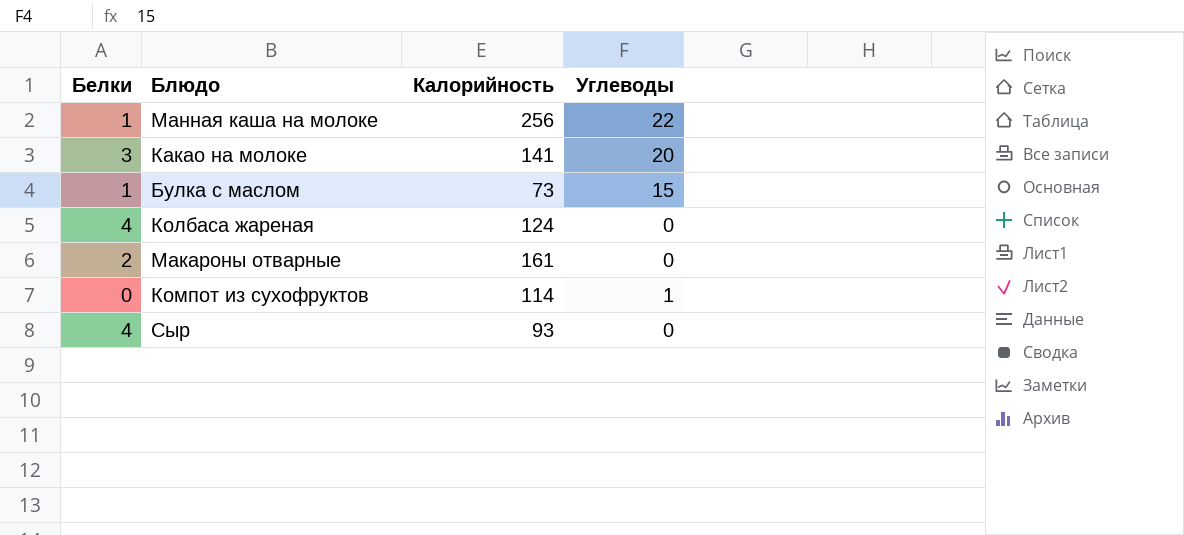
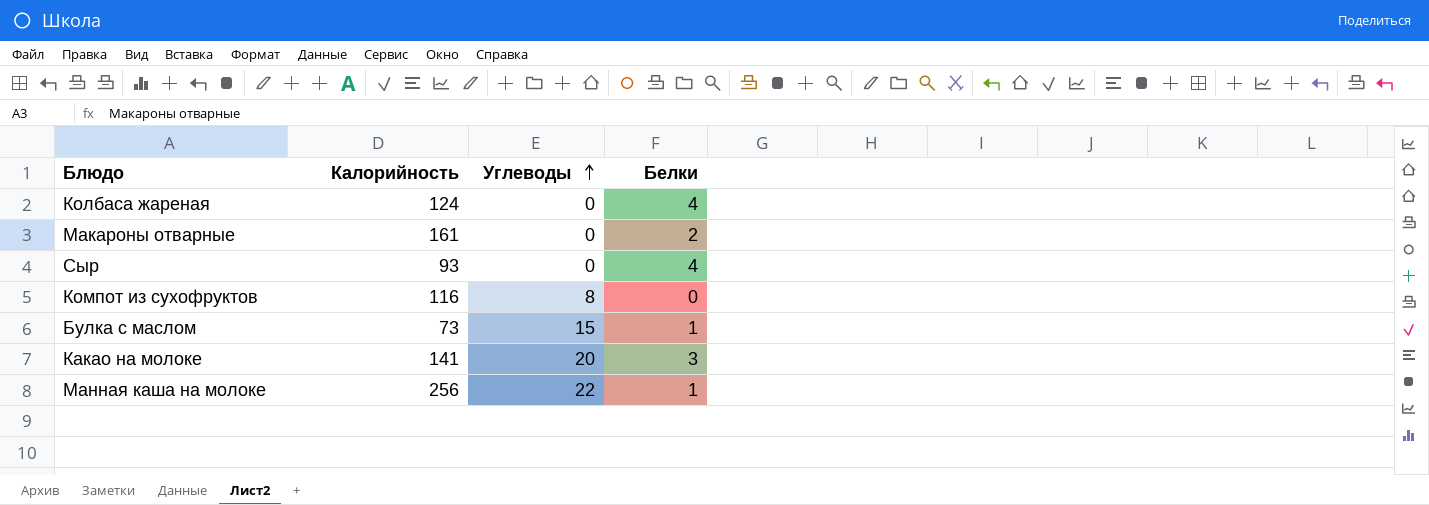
row order: none -> Углеводы ascending
column Белки | position: 1 -> 4
Компот из сухофруктов | Калорийность: 114 -> 116
Компот из сухофруктов | Углеводы: 1 -> 8

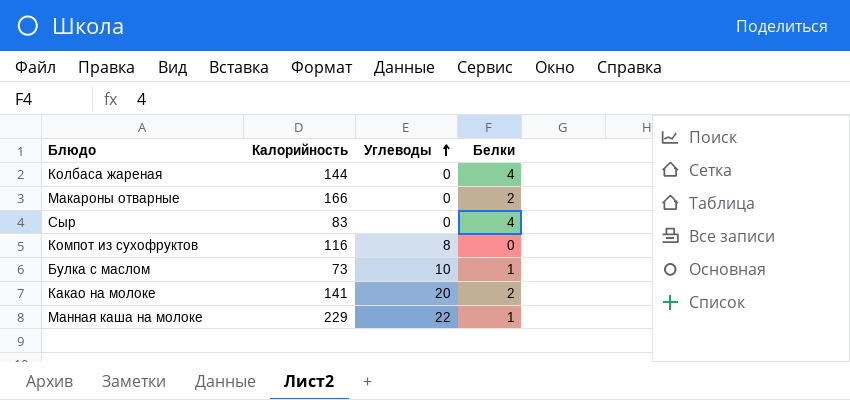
Колбаса жареная | Калорийность: 124 -> 144
Макароны отварные | Калорийность: 161 -> 166
Сыр | Калорийность: 93 -> 83
Булка с маслом | Углеводы: 15 -> 10
Какао на молоке | Белки: 3 -> 2
Манная каша на молоке | Калорийность: 256 -> 229

